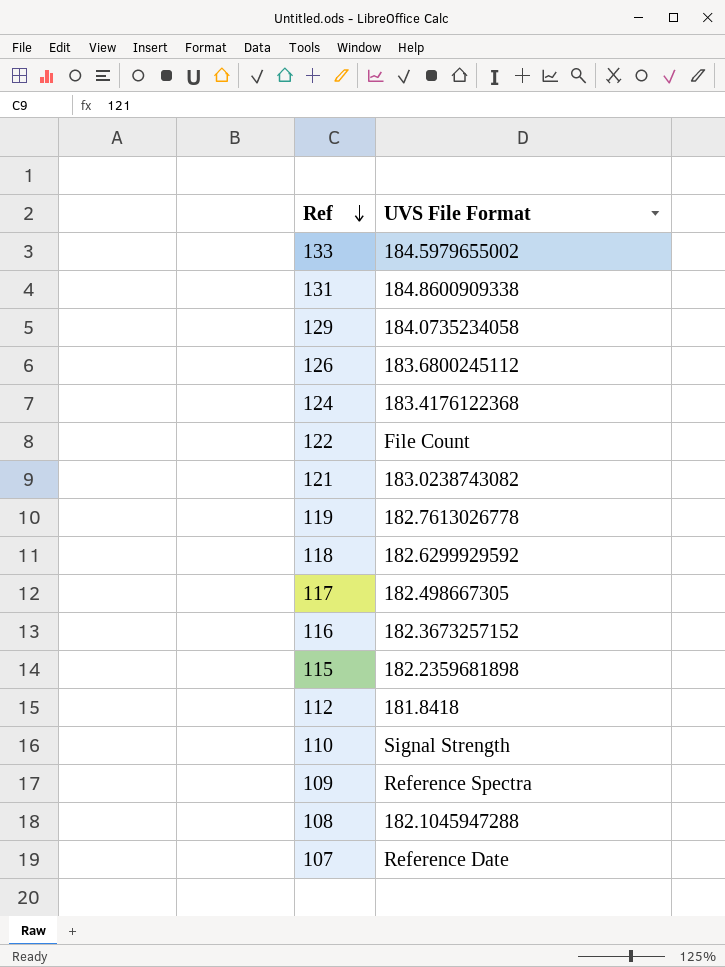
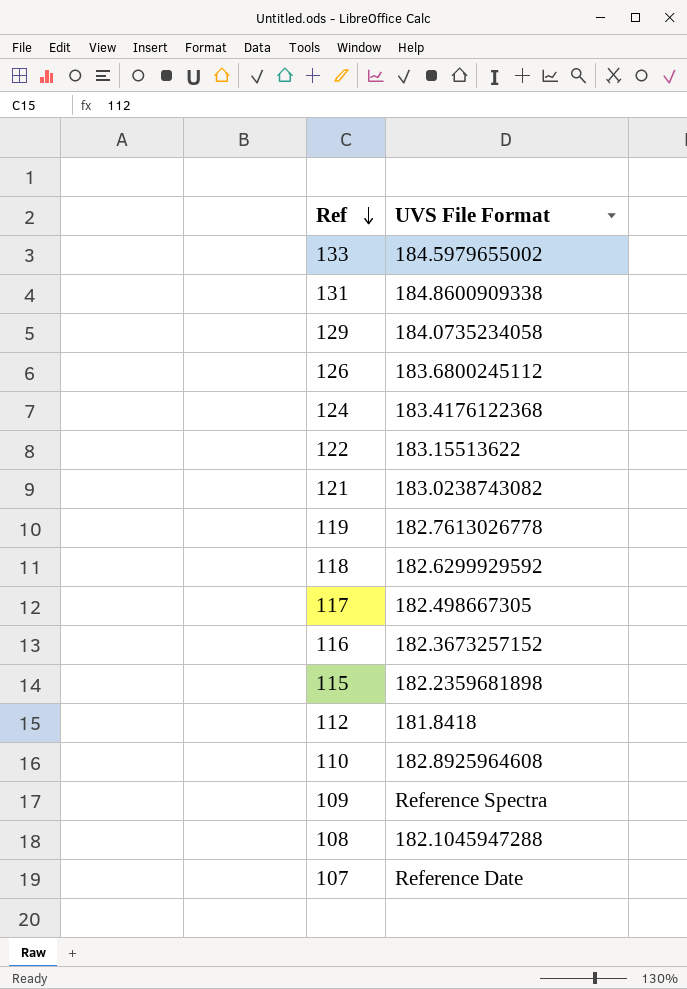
122 | UVS File Format: File Count -> 183.15513622
110 | UVS File Format: Signal Strength -> 182.8925964608

